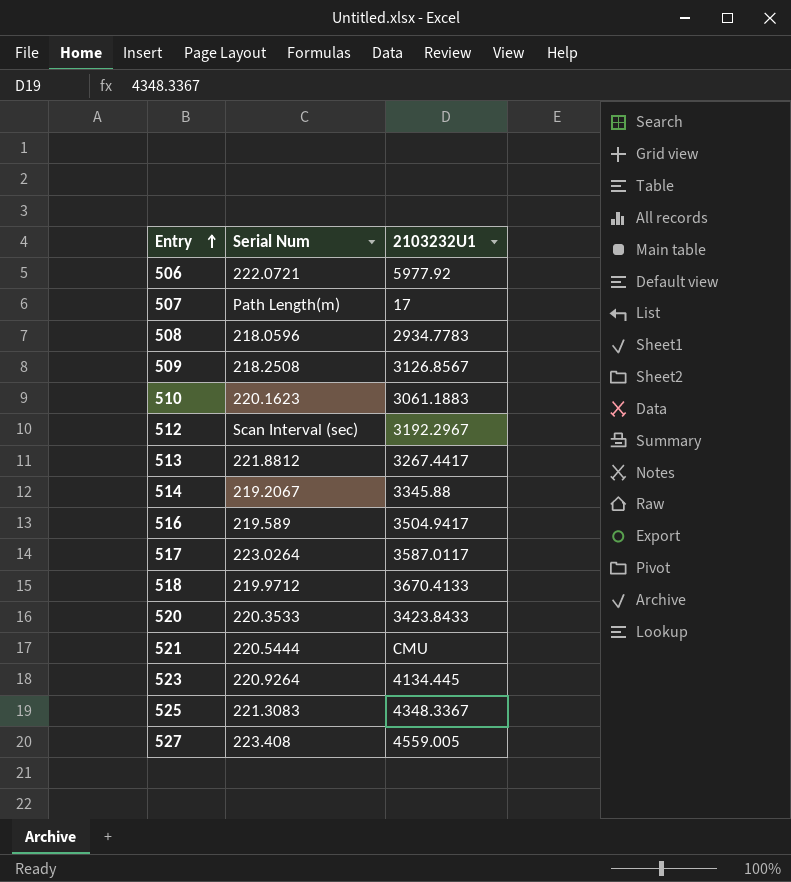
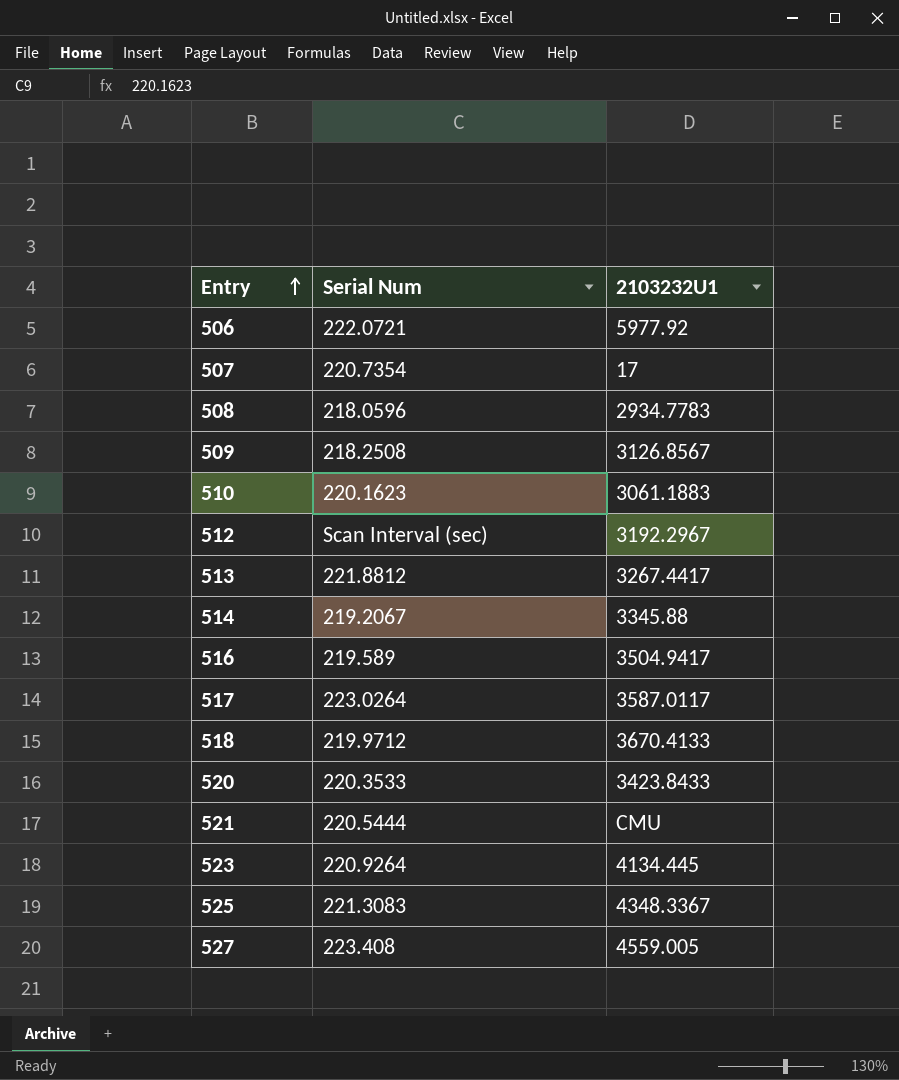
507 | Serial Num: Path Length(m) -> 220.7354

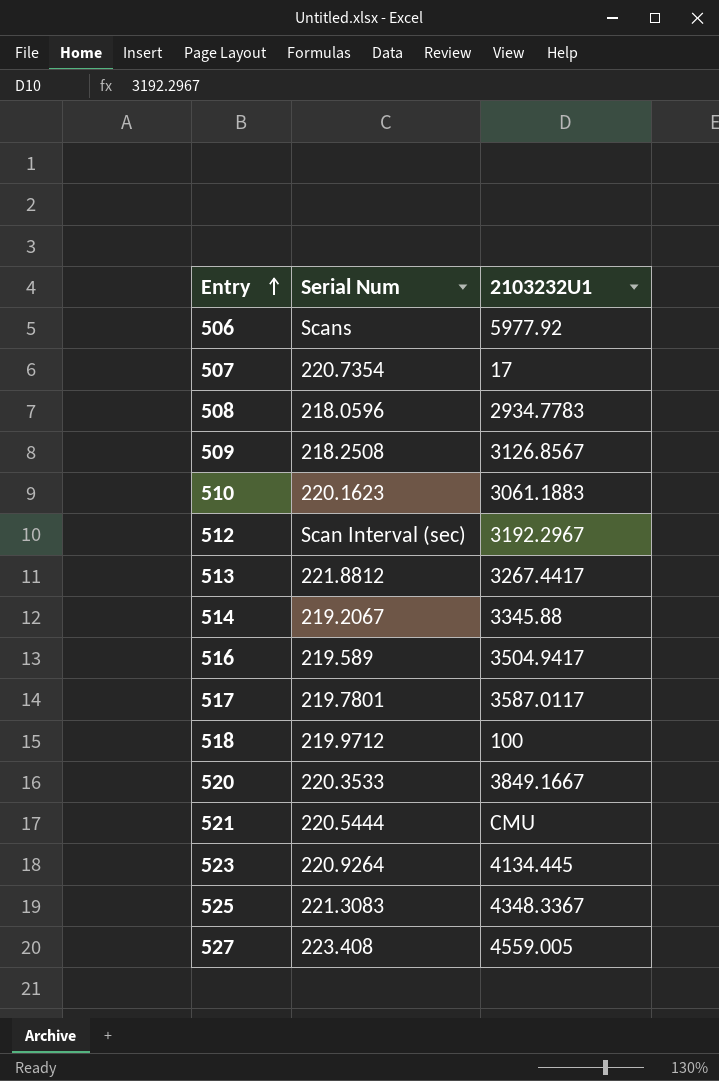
506 | Serial Num: 222.0721 -> Scans
517 | Serial Num: 223.0264 -> 219.7801
518 | 2103232U1: 3670.4133 -> 100
520 | 2103232U1: 3423.8433 -> 3849.1667

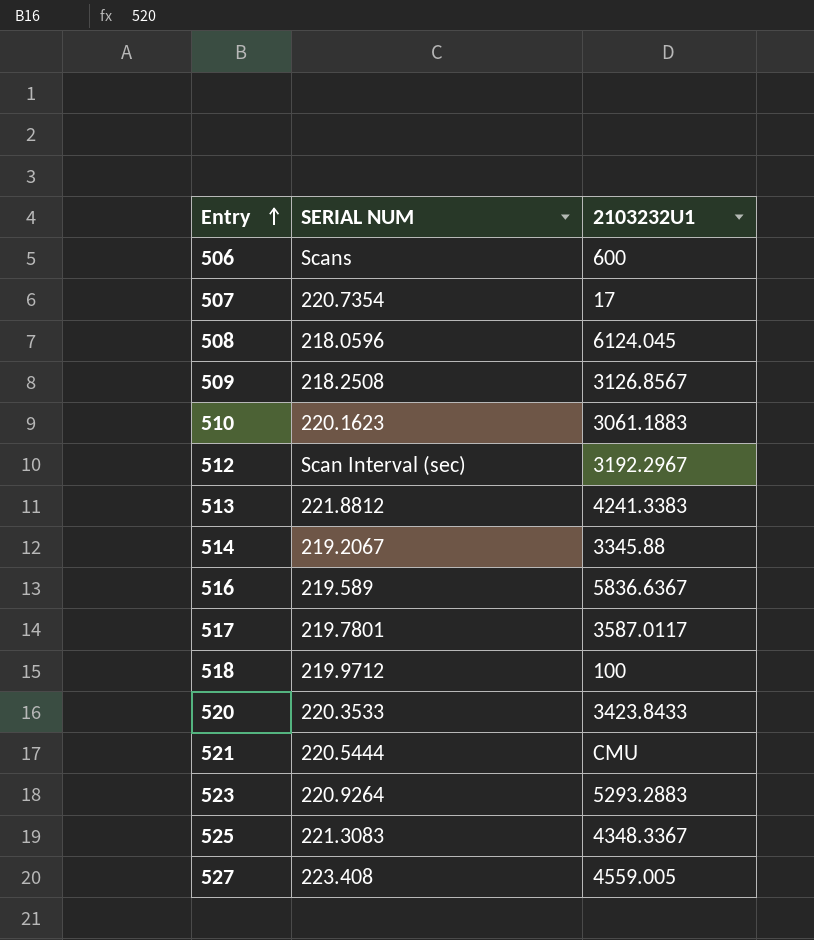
column name: Serial Num -> SERIAL NUM
506 | 2103232U1: 5977.92 -> 600
508 | 2103232U1: 2934.7783 -> 6124.045
513 | 2103232U1: 3267.4417 -> 4241.3383
516 | 2103232U1: 3504.9417 -> 5836.6367
520 | 2103232U1: 3849.1667 -> 3423.8433
523 | 2103232U1: 4134.445 -> 5293.2883

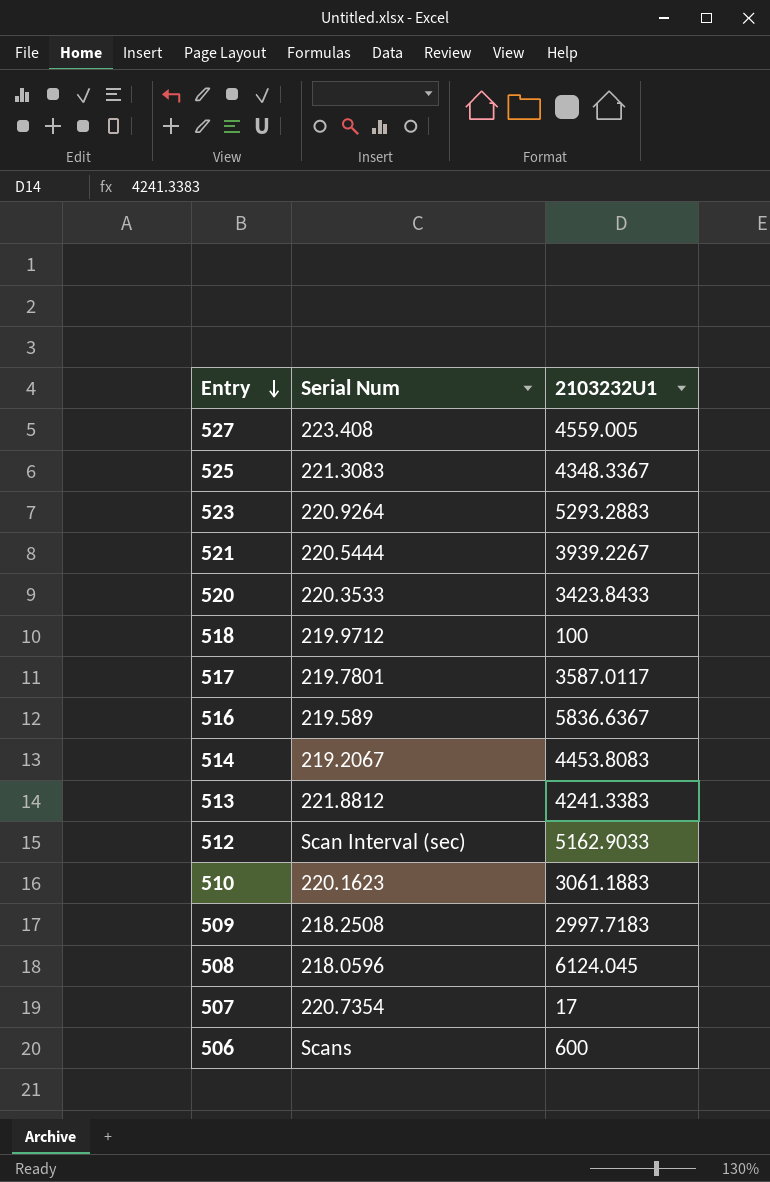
row order: Entry ascending -> Entry descending
column name: SERIAL NUM -> Serial Num
521 | 2103232U1: CMU -> 3939.2267
514 | 2103232U1: 3345.88 -> 4453.8083
512 | 2103232U1: 3192.2967 -> 5162.9033
509 | 2103232U1: 3126.8567 -> 2997.7183

